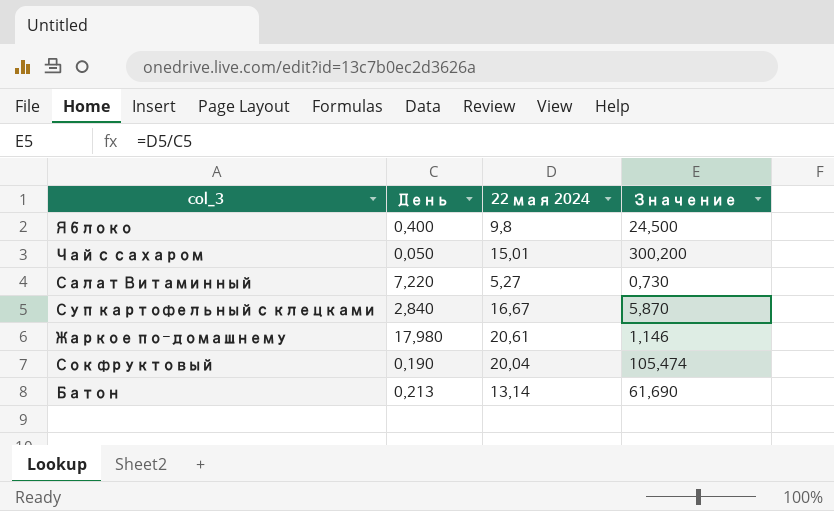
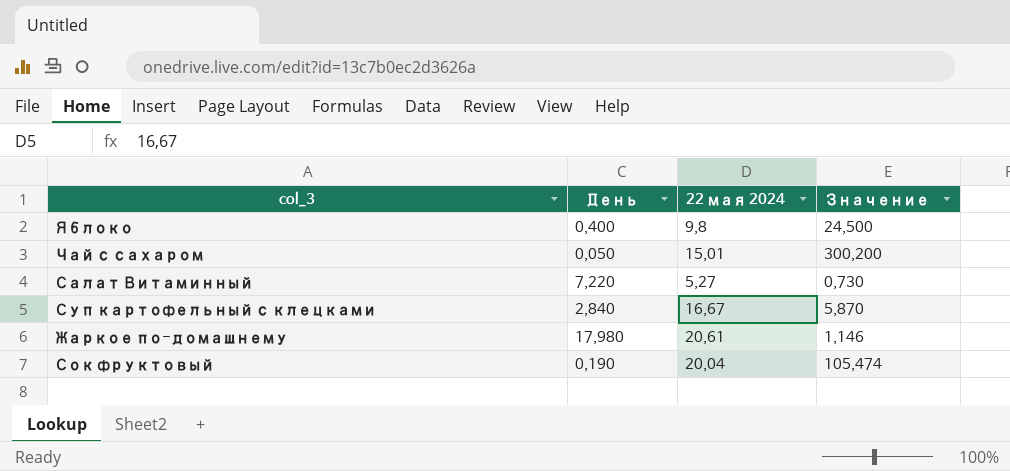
row Батон: 0,213 | 13,14 | 61,690 -> none

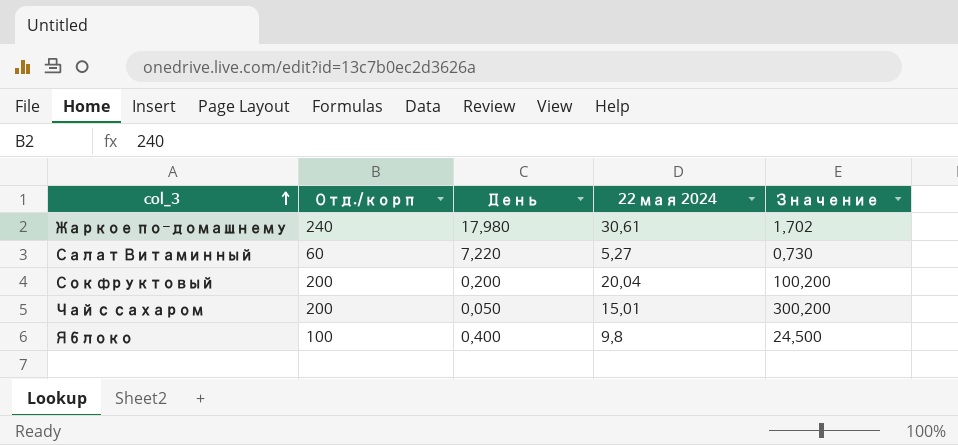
row order: none -> col_3 ascending
column Отд./корп | position: none -> 2
row Суп картофельный с клецками: 2,840 | 16,67 | 5,870 -> none
Жаркое по-домашнему | 22 мая 2024: 20,61 -> 30,61
Жаркое по-домашнему | Значение: 1,146 -> 1,702
Сок фруктовый | День: 0,190 -> 0,200
Сок фруктовый | Значение: 105,474 -> 100,200

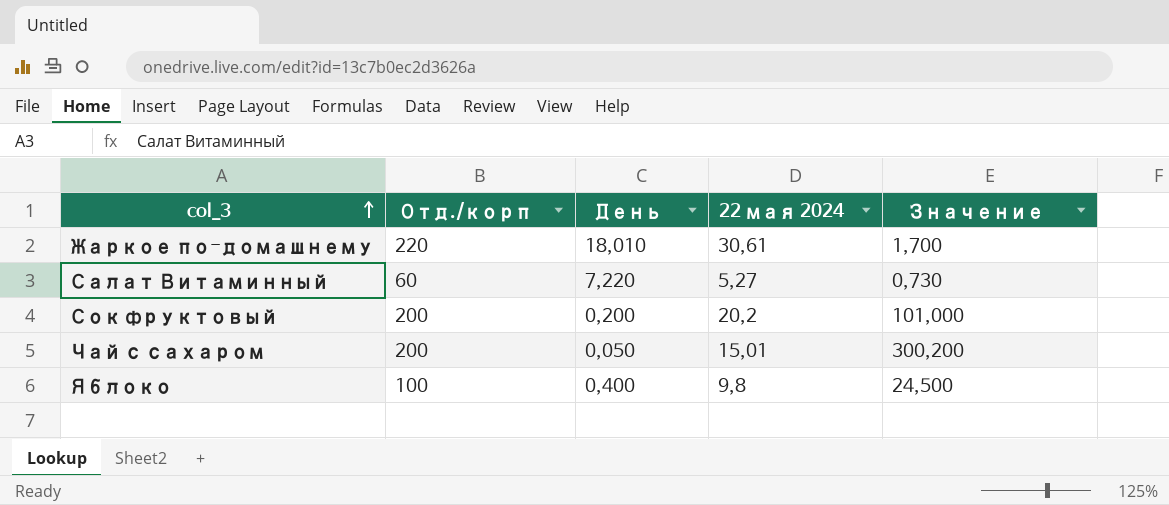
Жаркое по-домашнему | Отд./корп: 240 -> 220
Жаркое по-домашнему | День: 17,980 -> 18,010
Жаркое по-домашнему | Значение: 1,702 -> 1,700
Сок фруктовый | 22 мая 2024: 20,04 -> 20,2
Сок фруктовый | Значение: 100,200 -> 101,000

